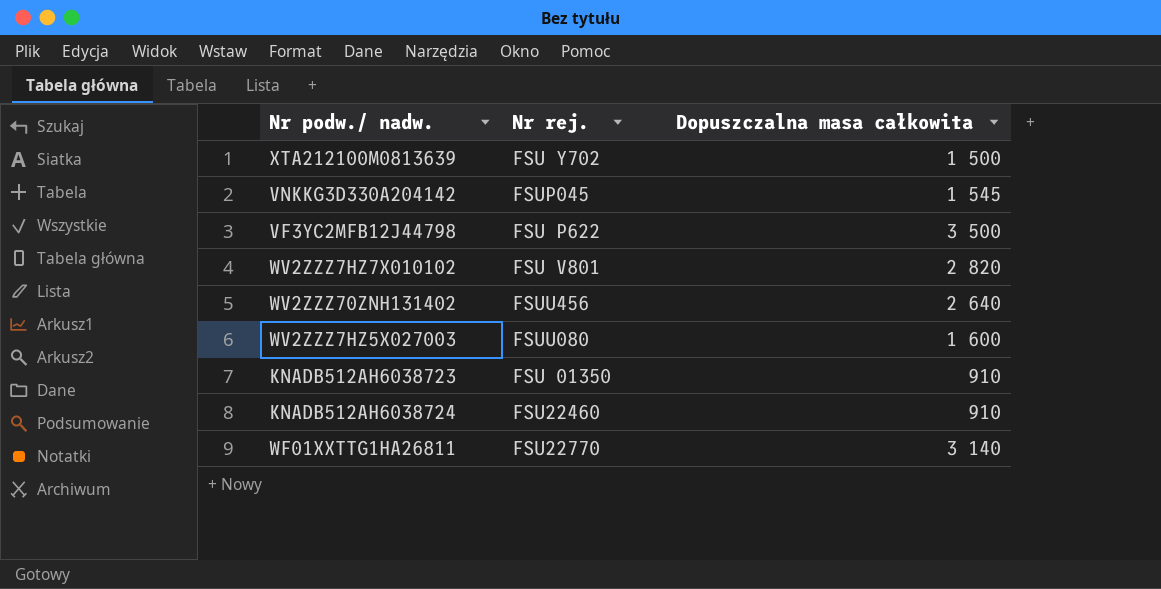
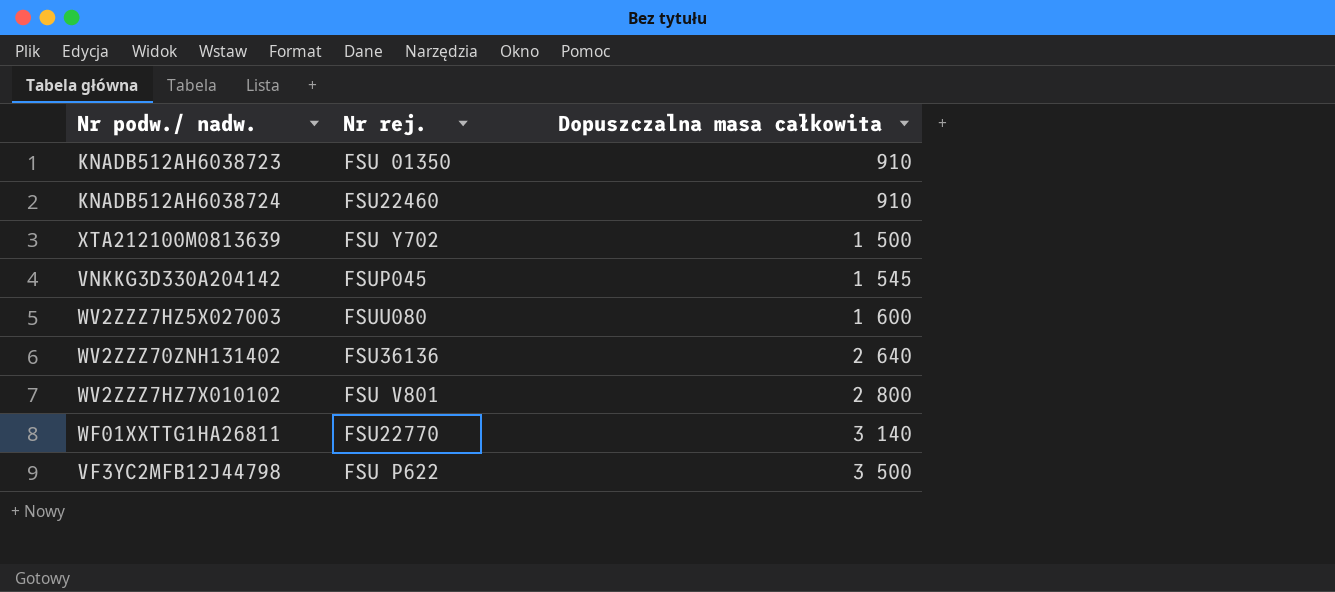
row order: none -> Dopuszczalna masa całkowita ascending
WV2ZZZ70ZNH131402 | Nr rej.: FSUU456 -> FSU36136
WV2ZZZ7HZ7X010102 | Dopuszczalna masa całkowita: 2 820 -> 2 800

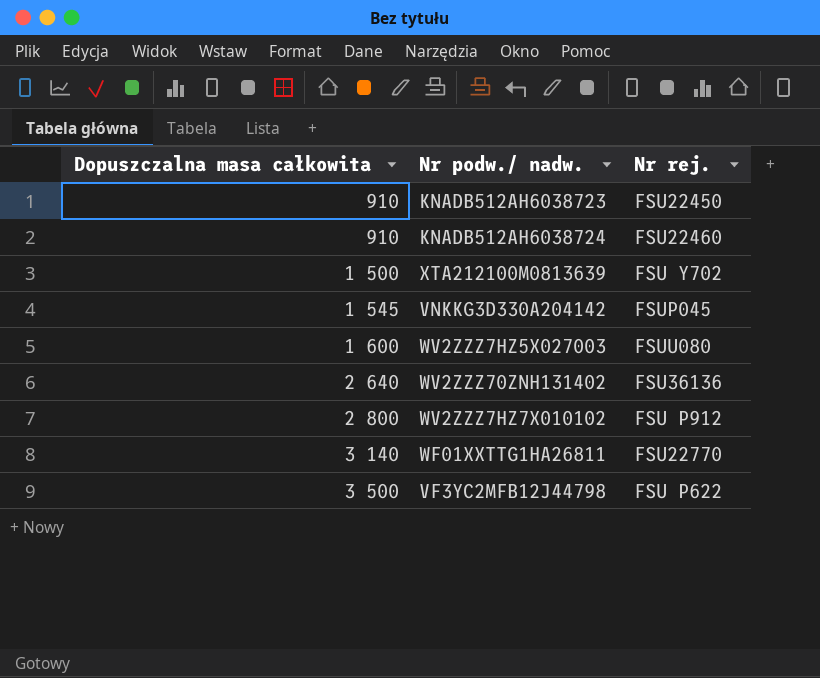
column Dopuszczalna masa całkowita | position: 3 -> 1
KNADB512AH6038723 | Nr rej.: FSU 01350 -> FSU22450
WV2ZZZ7HZ7X010102 | Nr rej.: FSU V801 -> FSU P912

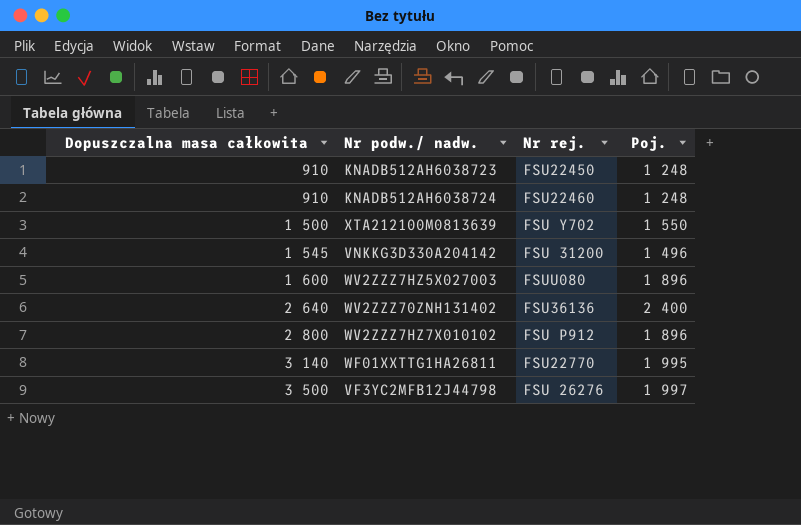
column Poj. | position: none -> 4
VNKKG3D330A204142 | Nr rej.: FSUP045 -> FSU 31200
VF3YC2MFB12J44798 | Nr rej.: FSU P622 -> FSU 26276

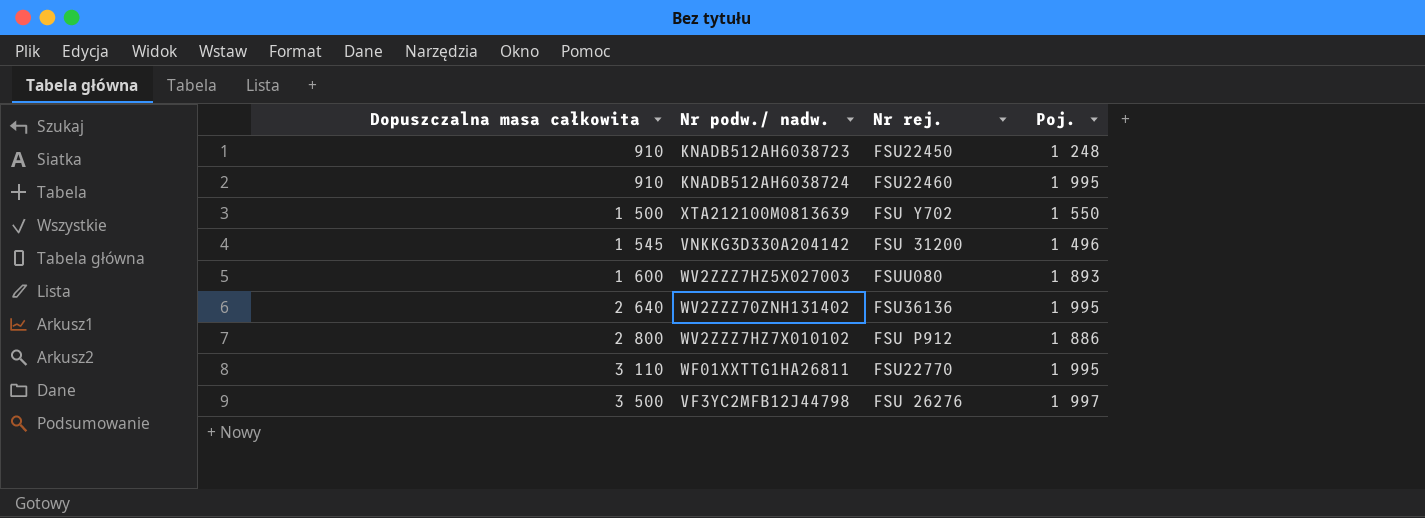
KNADB512AH6038724 | Poj.: 1 248 -> 1 995
WV2ZZZ7HZ5X027003 | Poj.: 1 896 -> 1 893
WV2ZZZ70ZNH131402 | Poj.: 2 400 -> 1 995
WV2ZZZ7HZ7X010102 | Poj.: 1 896 -> 1 886
WF01XXTTG1HA26811 | Dopuszczalna masa całkowita: 3 140 -> 3 110

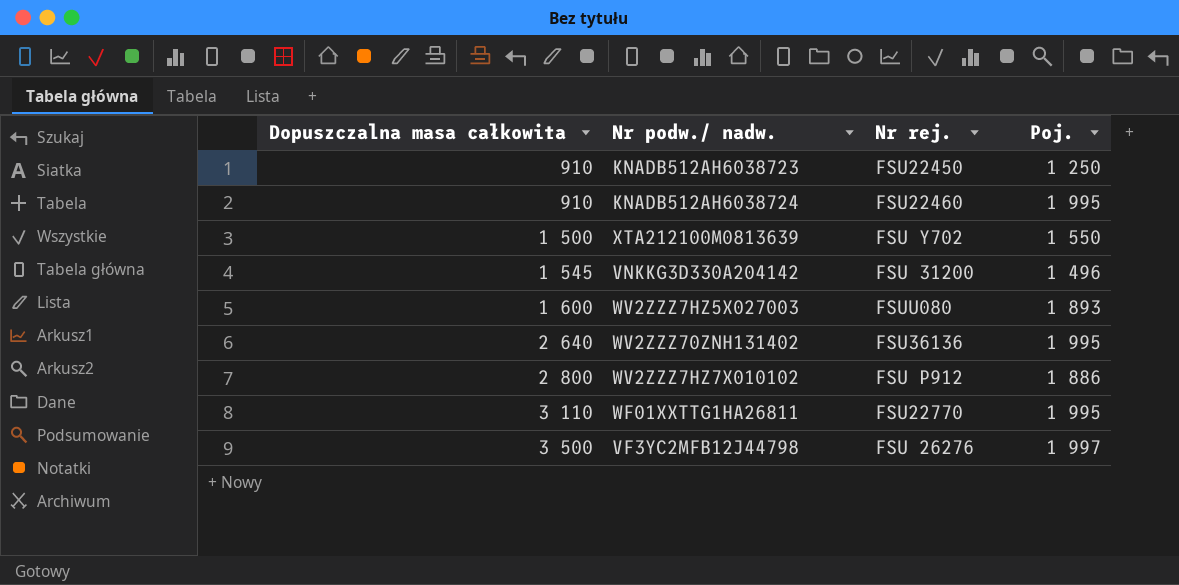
KNADB512AH6038723 | Poj.: 1 248 -> 1 250

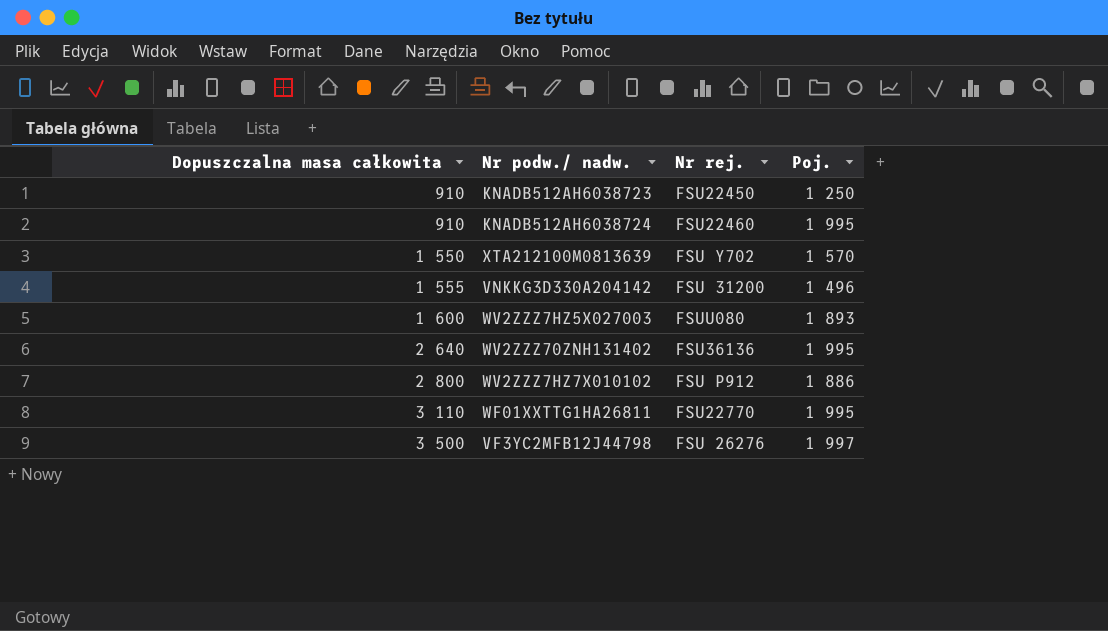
XTA212100M0813639 | Dopuszczalna masa całkowita: 1 500 -> 1 550
XTA212100M0813639 | Poj.: 1 550 -> 1 570
VNKKG3D330A204142 | Dopuszczalna masa całkowita: 1 545 -> 1 555

